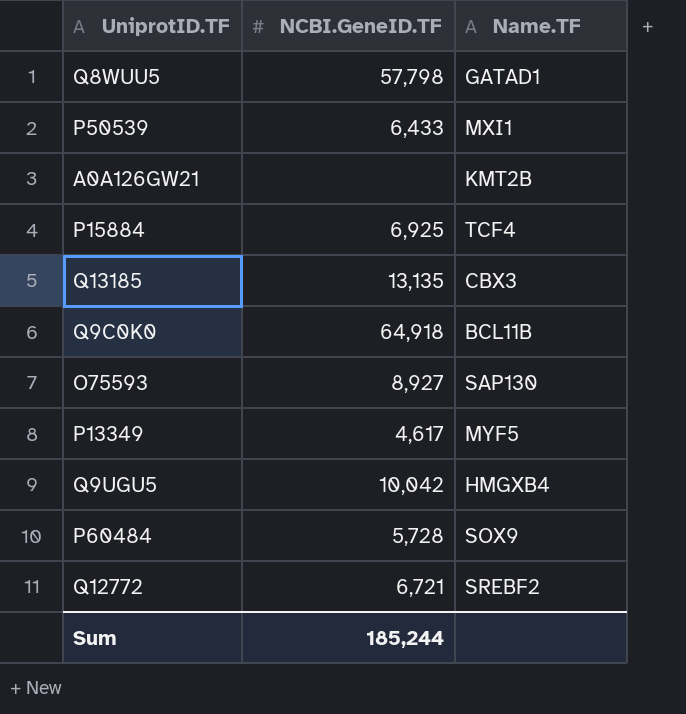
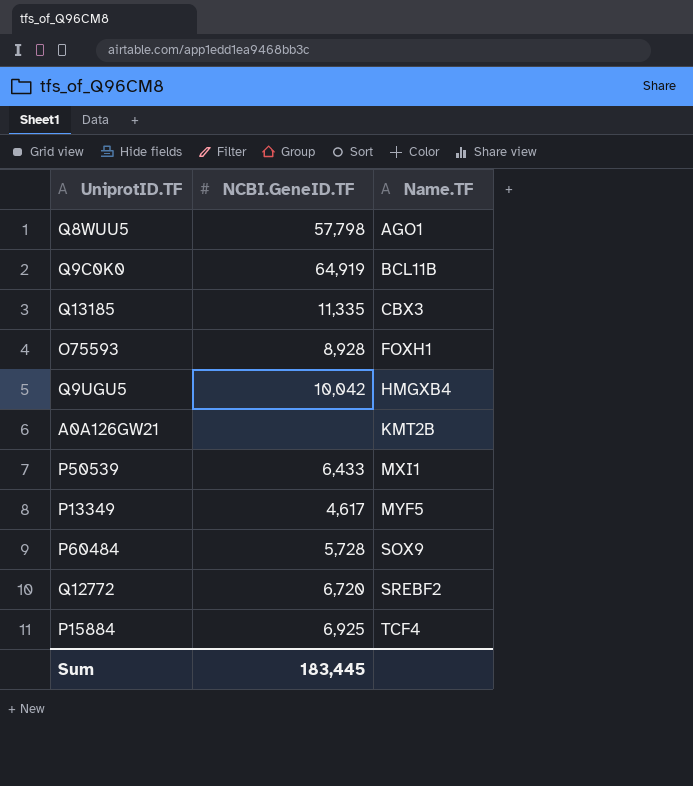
row order: none -> Name.TF ascending
Q8WUU5 | Name.TF: GATAD1 -> AGO1
Q9C0K0 | NCBI.GeneID.TF: 64,918 -> 64,919
Q13185 | NCBI.GeneID.TF: 13,135 -> 11,335
O75593 | NCBI.GeneID.TF: 8,927 -> 8,928
O75593 | Name.TF: SAP130 -> FOXH1
Q12772 | NCBI.GeneID.TF: 6,721 -> 6,720
Sum | NCBI.GeneID.TF: 185,244 -> 183,445

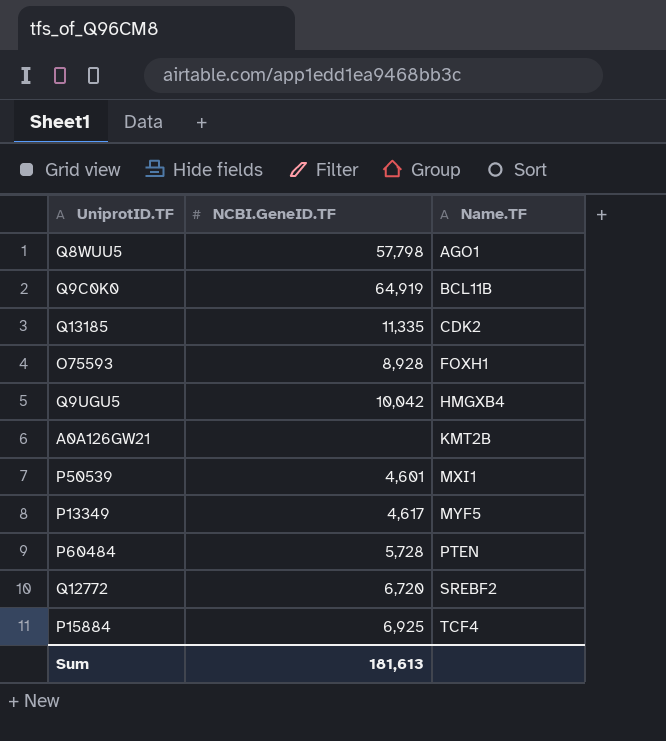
Q13185 | Name.TF: CBX3 -> CDK2
P50539 | NCBI.GeneID.TF: 6,433 -> 4,601
P60484 | Name.TF: SOX9 -> PTEN
Sum | NCBI.GeneID.TF: 183,445 -> 181,613

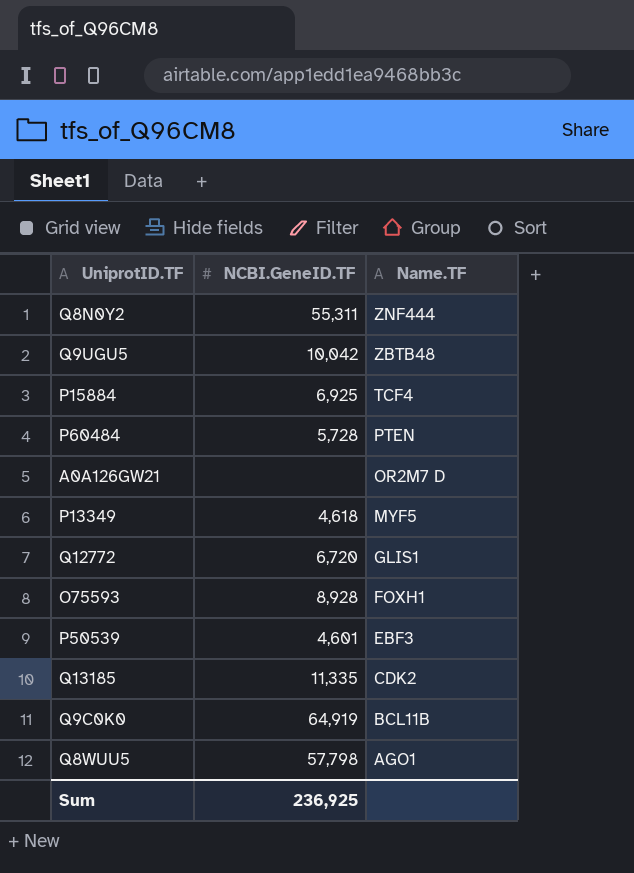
row order: Name.TF ascending -> Name.TF descending
row Q8N0Y2: none -> 55,311 | ZNF444
Q9UGU5 | Name.TF: HMGXB4 -> ZBTB48
A0A126GW21 | Name.TF: KMT2B -> OR2M7 D
P13349 | NCBI.GeneID.TF: 4,617 -> 4,618
Q12772 | Name.TF: SREBF2 -> GLIS1
P50539 | Name.TF: MXI1 -> EBF3
Sum | NCBI.GeneID.TF: 181,613 -> 236,925

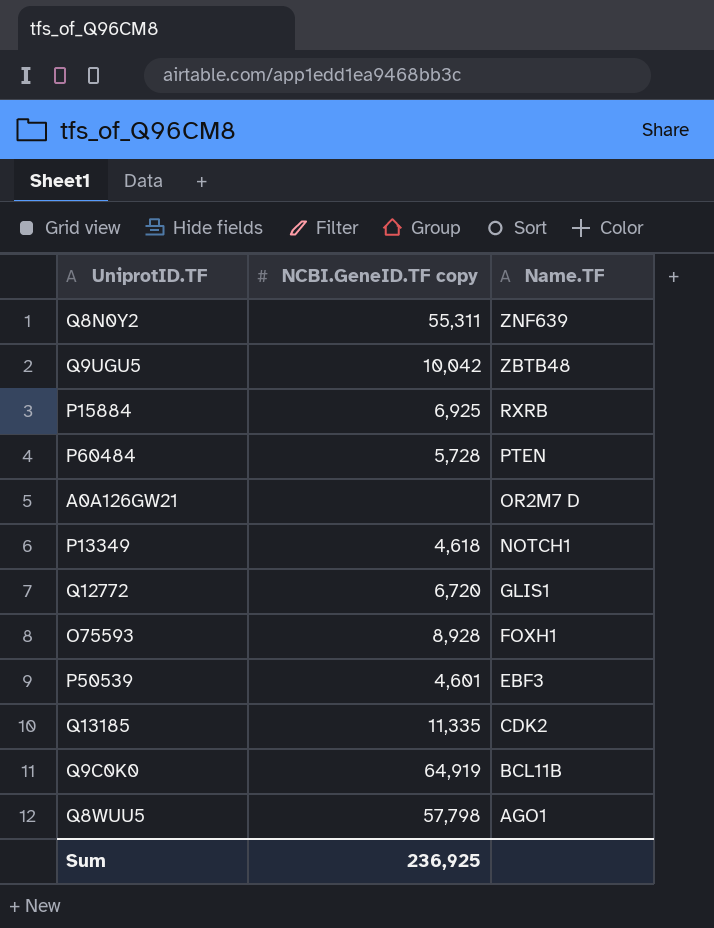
column name: NCBI.GeneID.TF -> NCBI.GeneID.TF copy
Q8N0Y2 | Name.TF: ZNF444 -> ZNF639
P15884 | Name.TF: TCF4 -> RXRB
P13349 | Name.TF: MYF5 -> NOTCH1

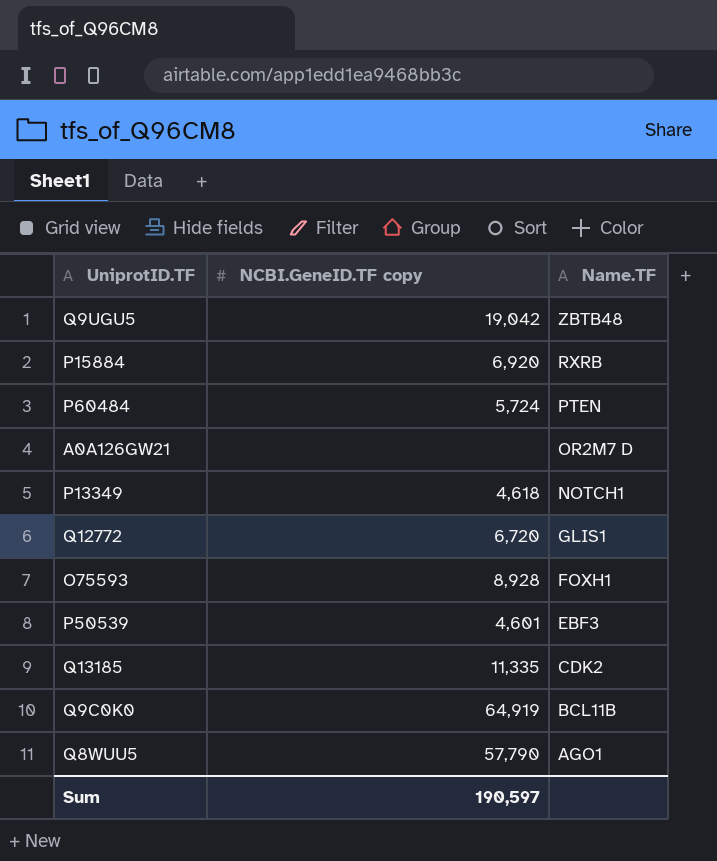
row Q8N0Y2: 55,311 | ZNF639 -> none
Q9UGU5 | NCBI.GeneID.TF copy: 10,042 -> 19,042
P15884 | NCBI.GeneID.TF copy: 6,925 -> 6,920
P60484 | NCBI.GeneID.TF copy: 5,728 -> 5,724
Q8WUU5 | NCBI.GeneID.TF copy: 57,798 -> 57,790
Sum | NCBI.GeneID.TF copy: 236,925 -> 190,597

